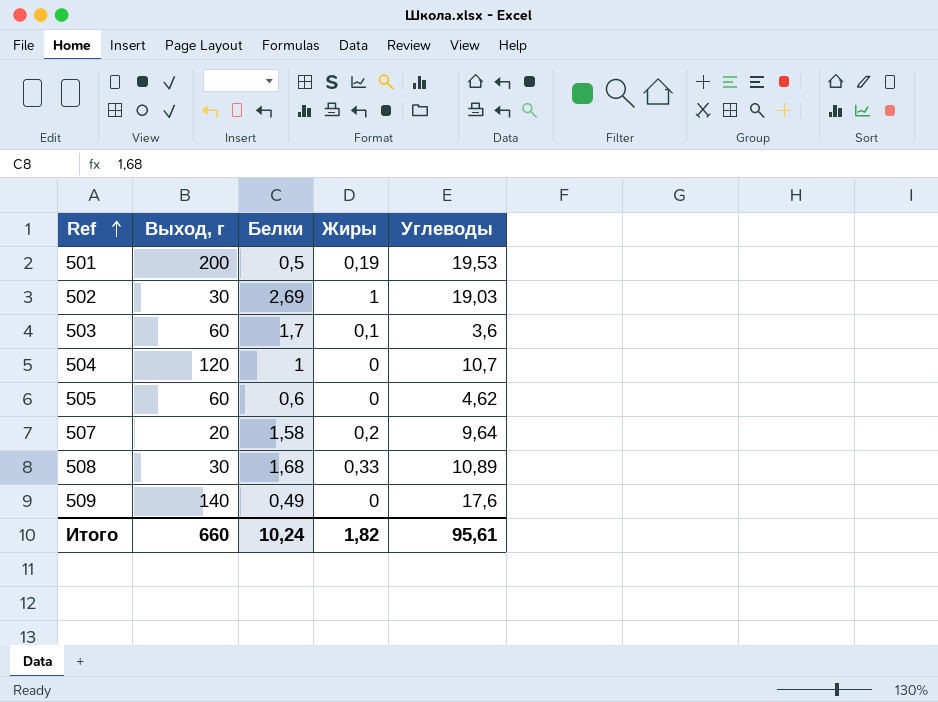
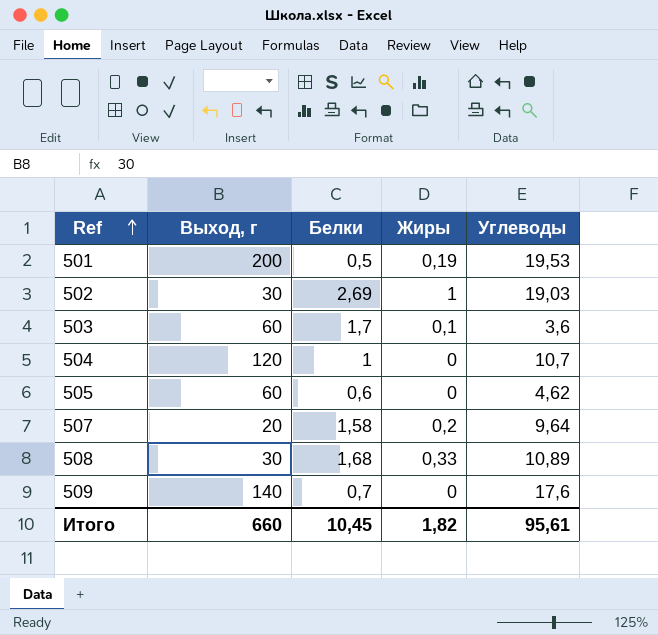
509 | Белки: 0,49 -> 0,7
Итого | Белки: 10,24 -> 10,45

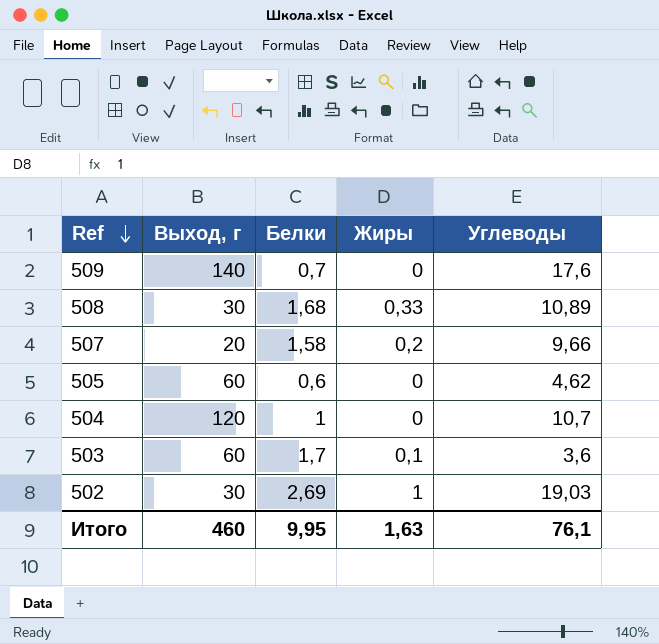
row order: Ref ascending -> Ref descending
row 501: 200 | 0,5 | 0,19 | 19,53 -> none
507 | Углеводы: 9,64 -> 9,66
Итого | Выход, г: 660 -> 460
Итого | Белки: 10,45 -> 9,95
Итого | Жиры: 1,82 -> 1,63
Итого | Углеводы: 95,61 -> 76,1

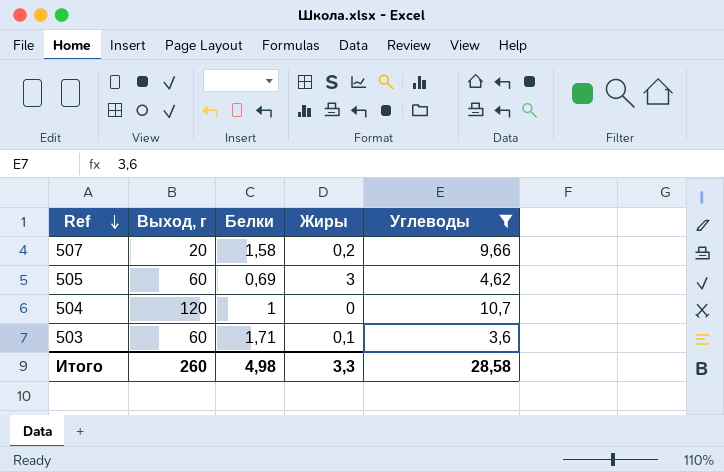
filter: none -> Углеводы <= 10,7
505 | Белки: 0,6 -> 0,69
505 | Жиры: 0 -> 3
503 | Белки: 1,7 -> 1,71
Итого | Выход, г: 460 -> 260
Итого | Белки: 9,95 -> 4,98
Итого | Жиры: 1,63 -> 3,3
Итого | Углеводы: 76,1 -> 28,58

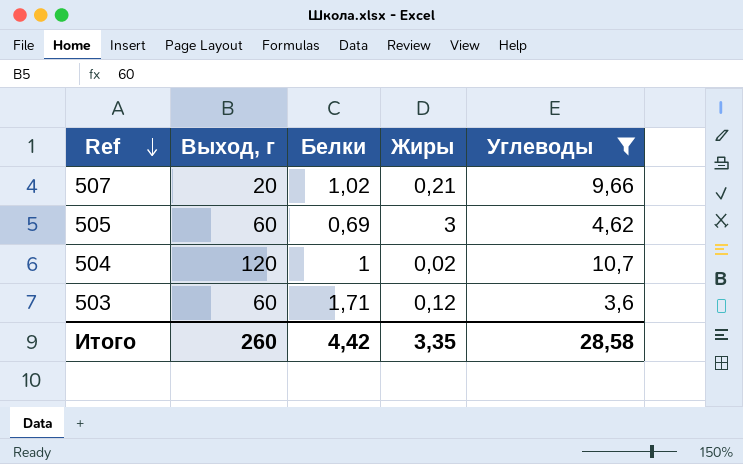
507 | Белки: 1,58 -> 1,02
507 | Жиры: 0,2 -> 0,21
504 | Жиры: 0 -> 0,02
503 | Жиры: 0,1 -> 0,12
Итого | Белки: 4,98 -> 4,42
Итого | Жиры: 3,3 -> 3,35

